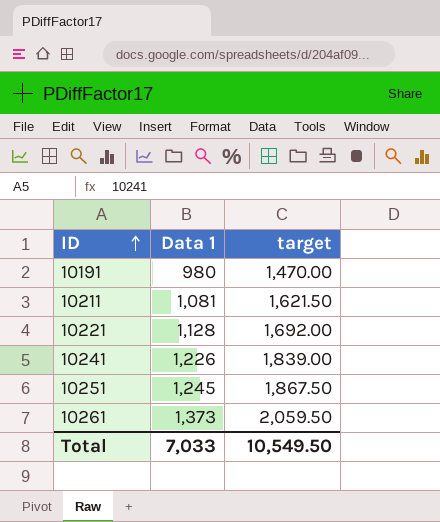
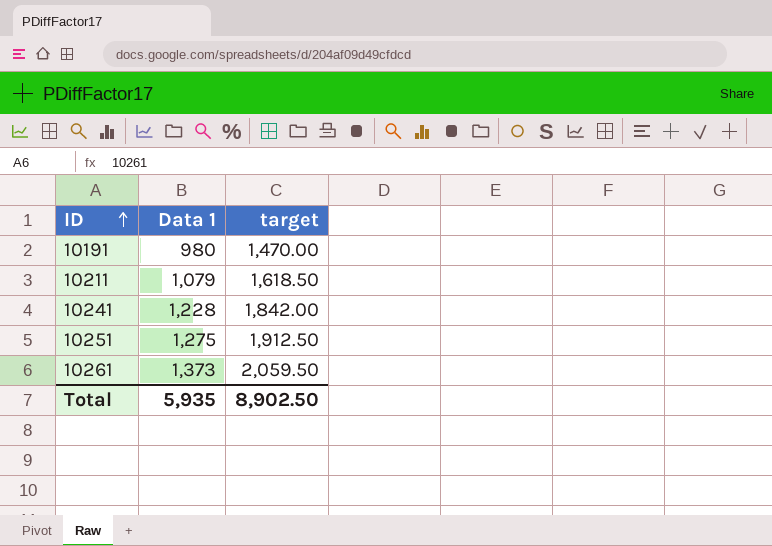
row 10221: 1,128 | 1,692.00 -> none
10211 | Data 1: 1,081 -> 1,079
10211 | target: 1,621.50 -> 1,618.50
10241 | Data 1: 1,226 -> 1,228
10241 | target: 1,839.00 -> 1,842.00
10251 | Data 1: 1,245 -> 1,275
10251 | target: 1,867.50 -> 1,912.50
Total | Data 1: 7,033 -> 5,935
Total | target: 10,549.50 -> 8,902.50

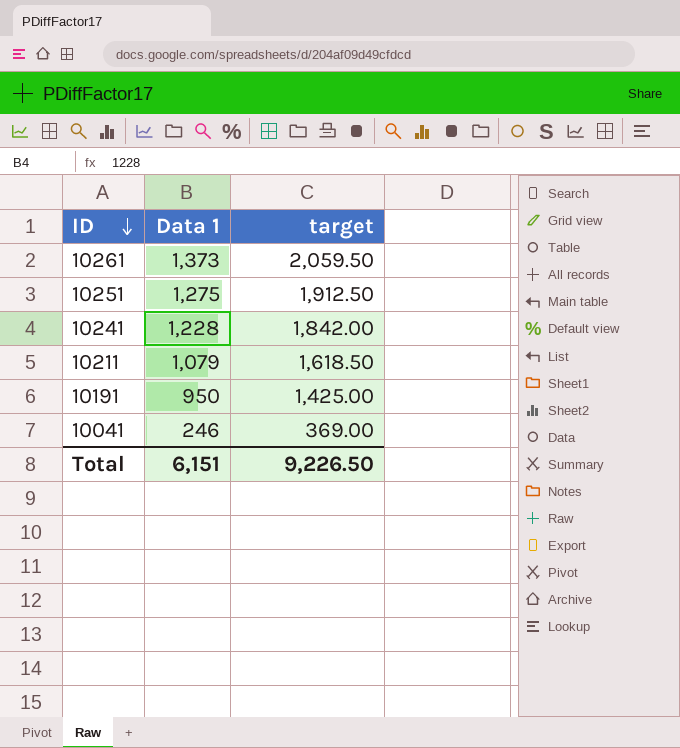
row order: ID ascending -> ID descending
10191 | Data 1: 980 -> 950
10191 | target: 1,470.00 -> 1,425.00
row 10041: none -> 246 | 369.00
Total | Data 1: 5,935 -> 6,151
Total | target: 8,902.50 -> 9,226.50

